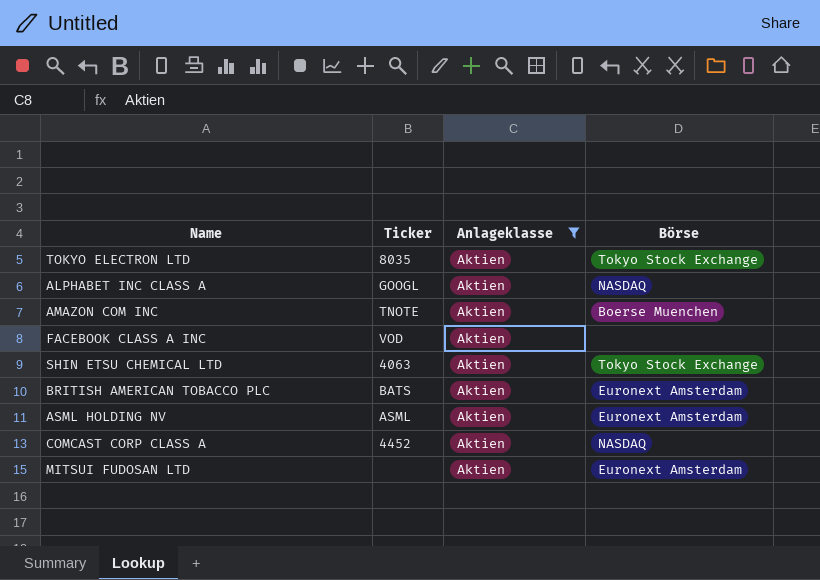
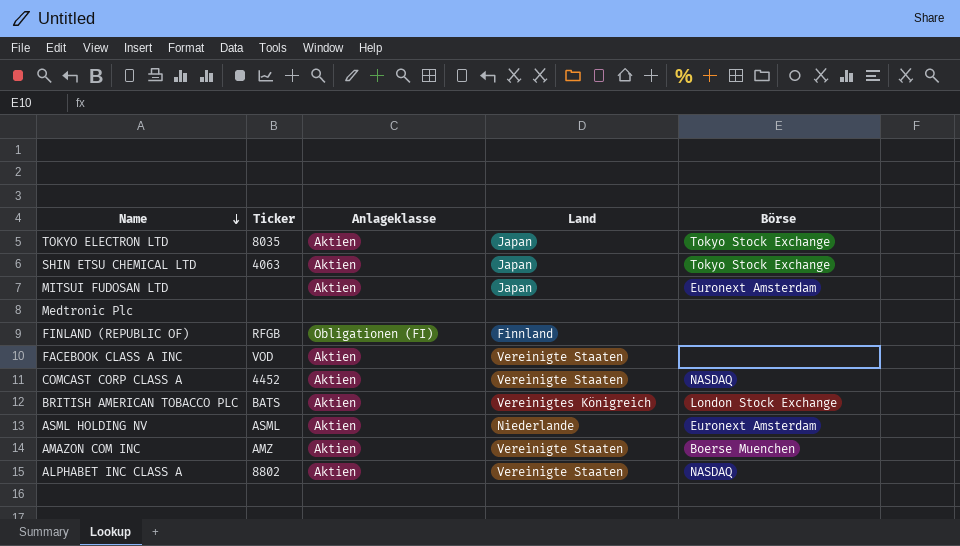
filter: Anlageklasse = Aktien -> none
row order: none -> Name descending
column Land | position: none -> 4
BRITISH AMERICAN TOBACCO PLC | Börse: Euronext Amsterdam -> London Stock Exchange
AMAZON COM INC | Ticker: TNOTE -> AMZ
ALPHABET INC CLASS A | Ticker: GOOGL -> 8802

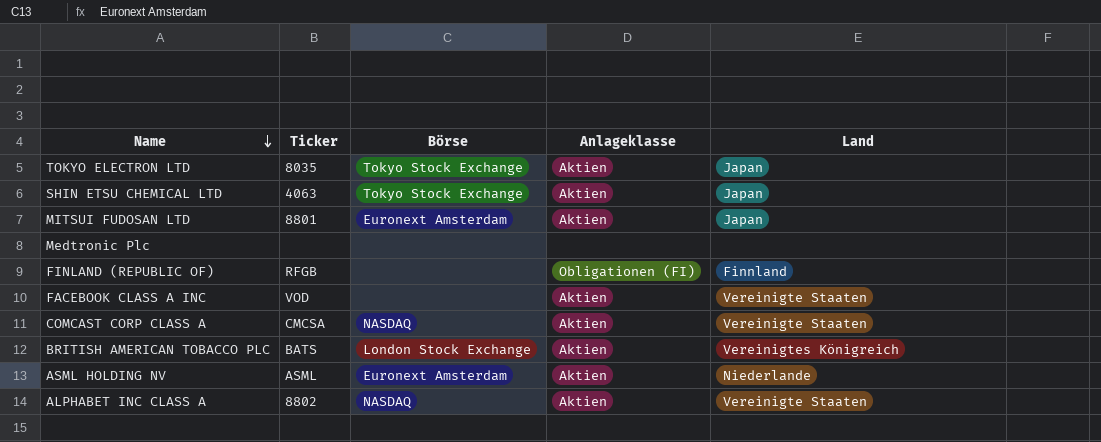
column Börse | position: 5 -> 3
row AMAZON COM INC: AMZ | Aktien | Vereinigte Staaten | Boerse Muenchen -> none
MITSUI FUDOSAN LTD | Ticker: none -> 8801
COMCAST CORP CLASS A | Ticker: 4452 -> CMCSA

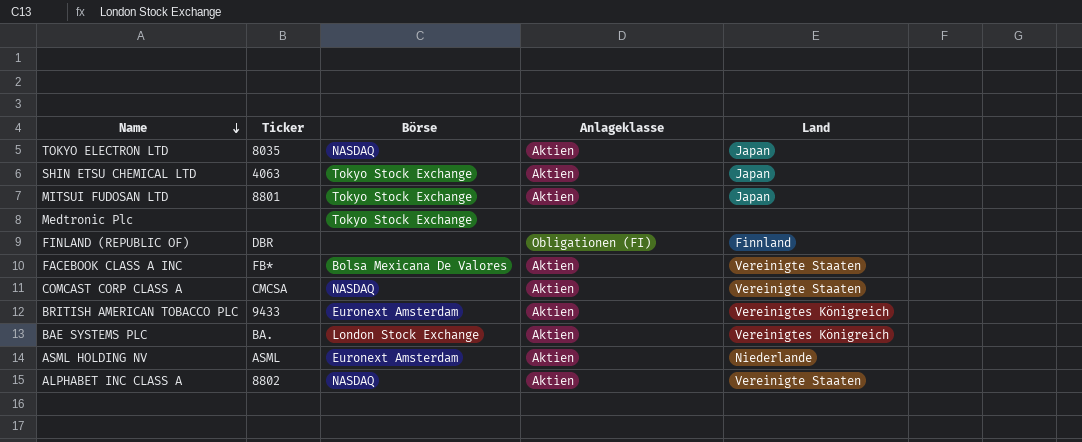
TOKYO ELECTRON LTD | Börse: Tokyo Stock Exchange -> NASDAQ
MITSUI FUDOSAN LTD | Börse: Euronext Amsterdam -> Tokyo Stock Exchange
Medtronic Plc | Börse: none -> Tokyo Stock Exchange
FINLAND (REPUBLIC OF) | Ticker: RFGB -> DBR
FACEBOOK CLASS A INC | Ticker: VOD -> FB*
FACEBOOK CLASS A INC | Börse: none -> Bolsa Mexicana De Valores
BRITISH AMERICAN TOBACCO PLC | Ticker: BATS -> 9433
BRITISH AMERICAN TOBACCO PLC | Börse: London Stock Exchange -> Euronext Amsterdam
row BAE SYSTEMS PLC: none -> BA. | London Stock Exchange | Aktien | Vereinigtes Königreich

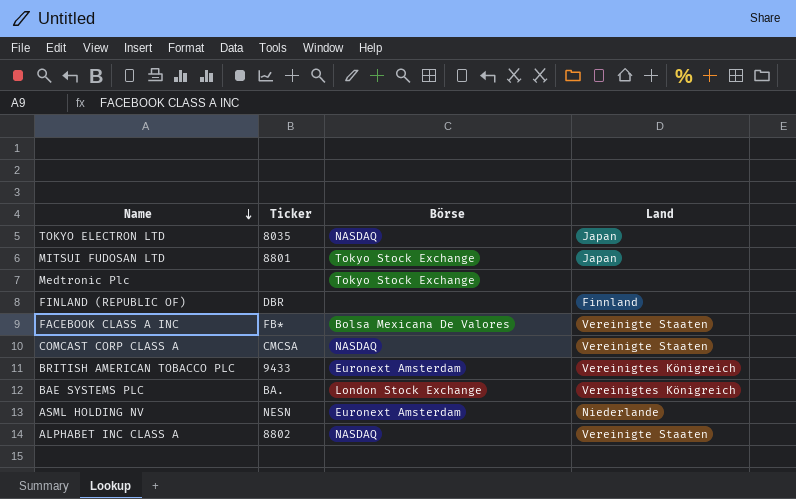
column Anlageklasse | position: 4 -> none
row SHIN ETSU CHEMICAL LTD: 4063 | Tokyo Stock Exchange | Aktien | Japan -> none
ASML HOLDING NV | Ticker: ASML -> NESN

